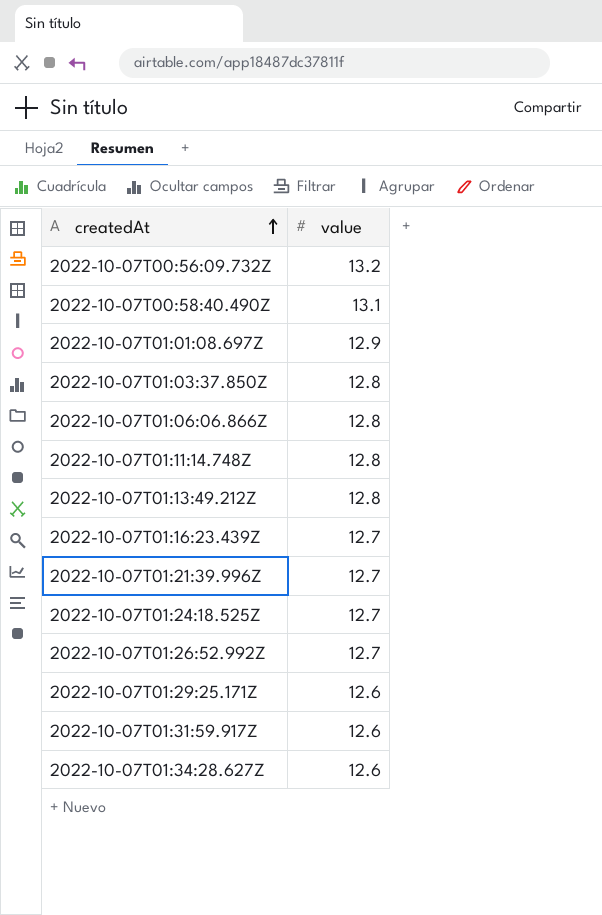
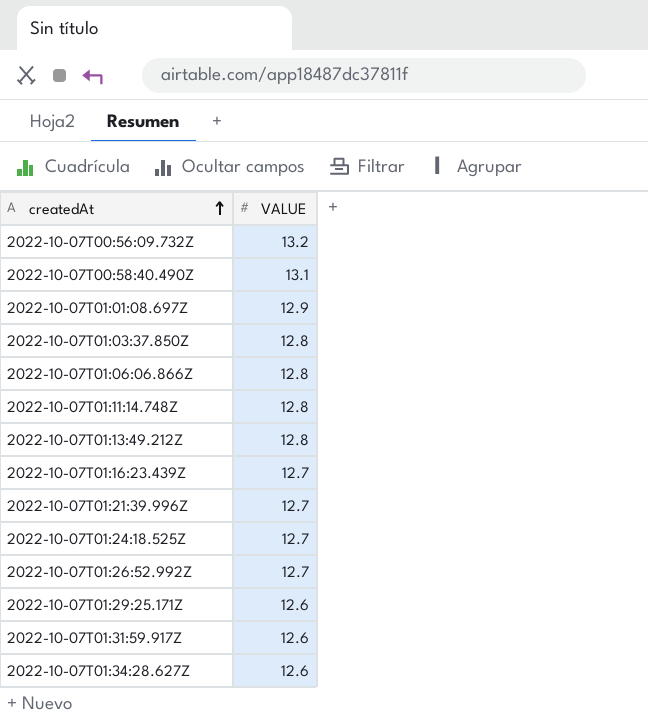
column name: value -> VALUE

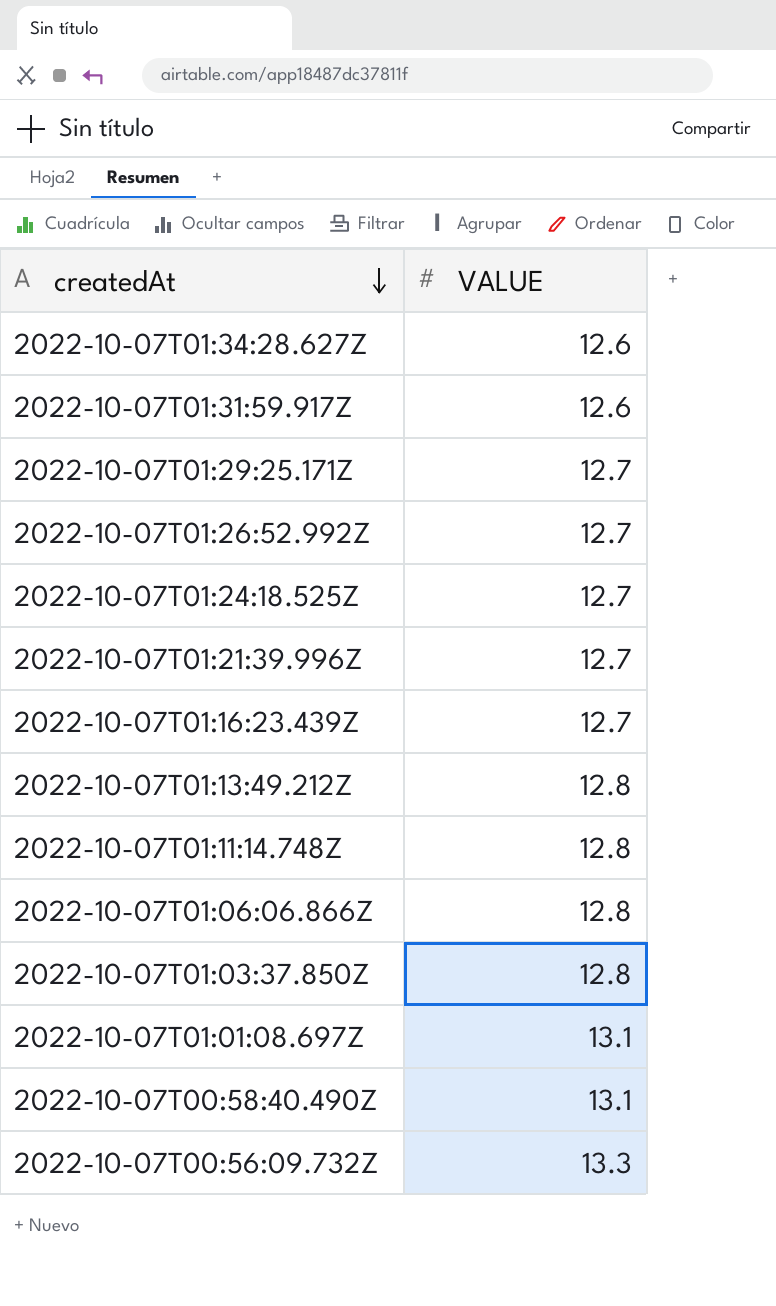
row order: createdAt ascending -> createdAt descending
2022-10-07T01:29:25.171Z | VALUE: 12.6 -> 12.7
2022-10-07T01:01:08.697Z | VALUE: 12.9 -> 13.1
2022-10-07T00:56:09.732Z | VALUE: 13.2 -> 13.3

